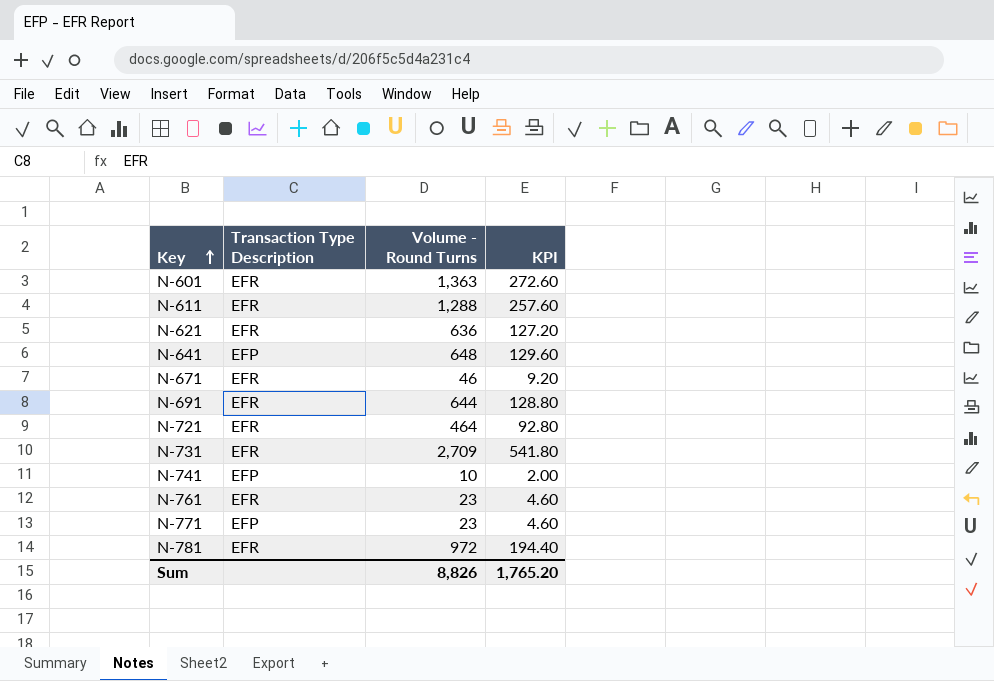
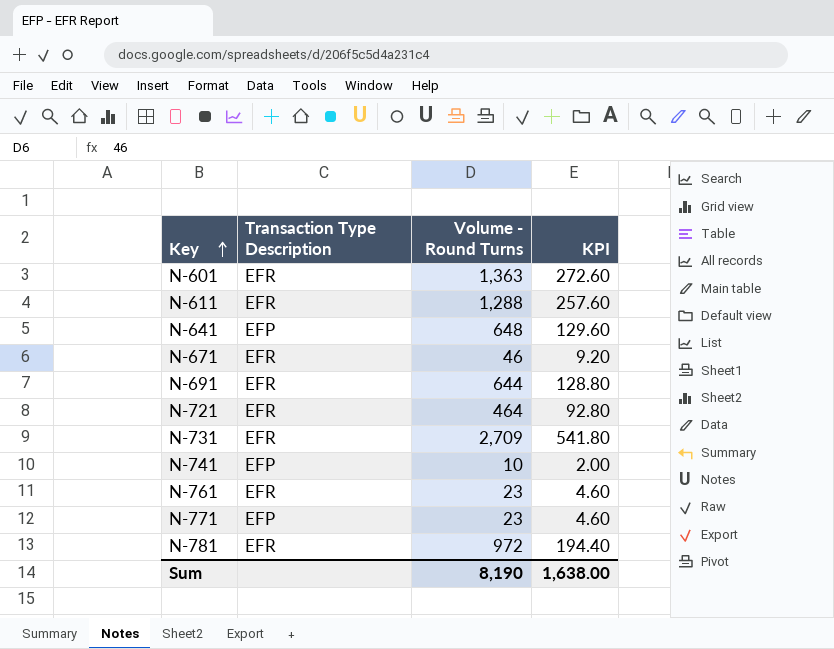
row N-621: EFR | 636 | 127.20 -> none
Sum | Volume - Round Turns: 8,826 -> 8,190
Sum | KPI: 1,765.20 -> 1,638.00

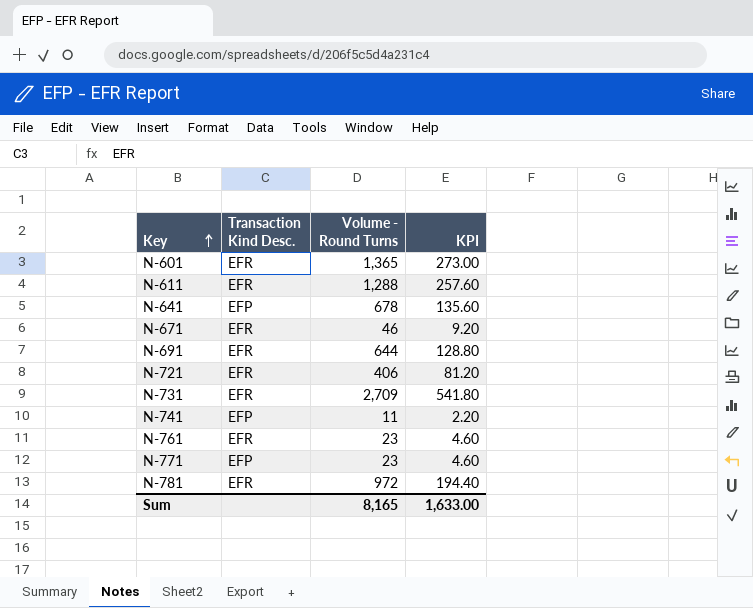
column name: Transaction Type Description -> Transaction Kind Desc.
N-601 | Volume - Round Turns: 1,363 -> 1,365
N-601 | KPI: 272.60 -> 273.00
N-641 | Volume - Round Turns: 648 -> 678
N-641 | KPI: 129.60 -> 135.60
N-721 | Volume - Round Turns: 464 -> 406
N-721 | KPI: 92.80 -> 81.20
N-741 | Volume - Round Turns: 10 -> 11
N-741 | KPI: 2.00 -> 2.20
Sum | Volume - Round Turns: 8,190 -> 8,165
Sum | KPI: 1,638.00 -> 1,633.00

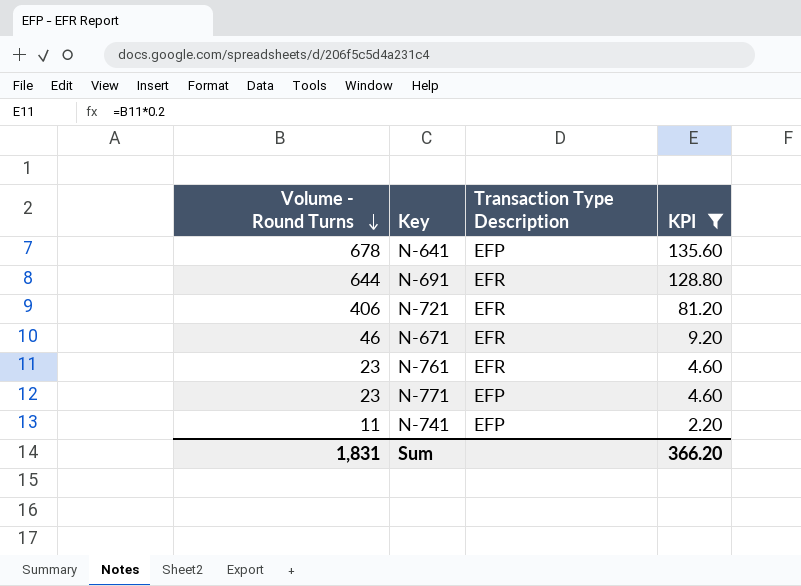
filter: none -> KPI <= 135.60
row order: Key ascending -> Volume - Round Turns descending
column Volume - Round Turns | position: 3 -> 1
column name: Transaction Kind Desc. -> Transaction Type Description
Sum | Volume - Round Turns: 8,165 -> 1,831
Sum | KPI: 1,633.00 -> 366.20

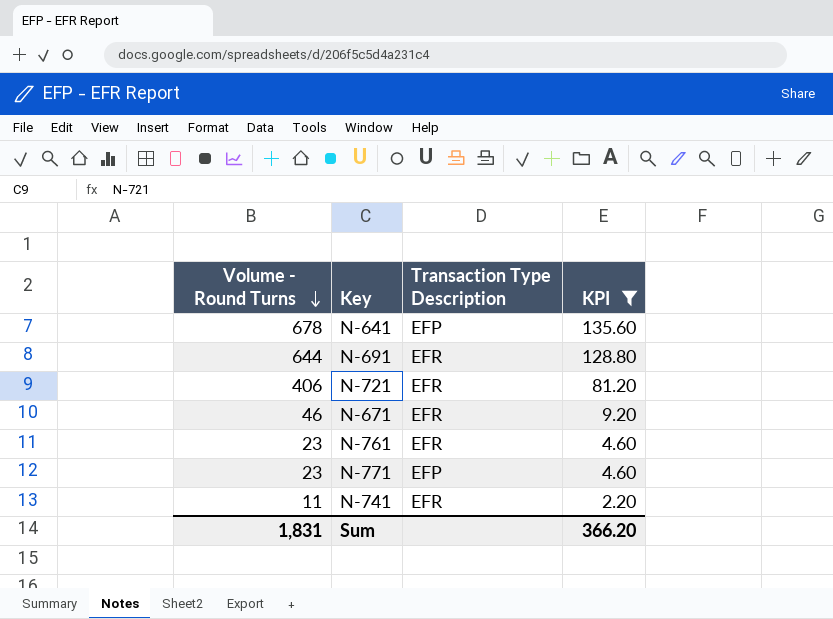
N-741 | Transaction Type Description: EFP -> EFR

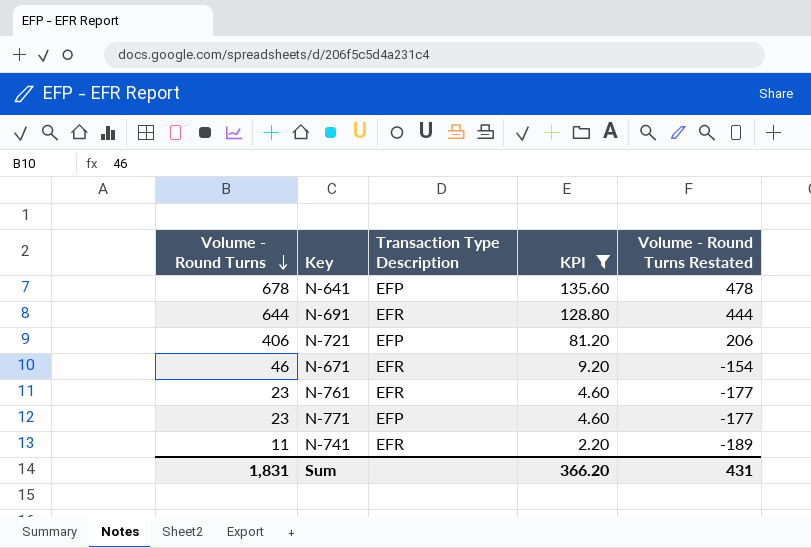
column Volume - Round Turns Restated | formula: none -> [Volume - Round Turns] - 200
N-721 | Transaction Type Description: EFR -> EFP

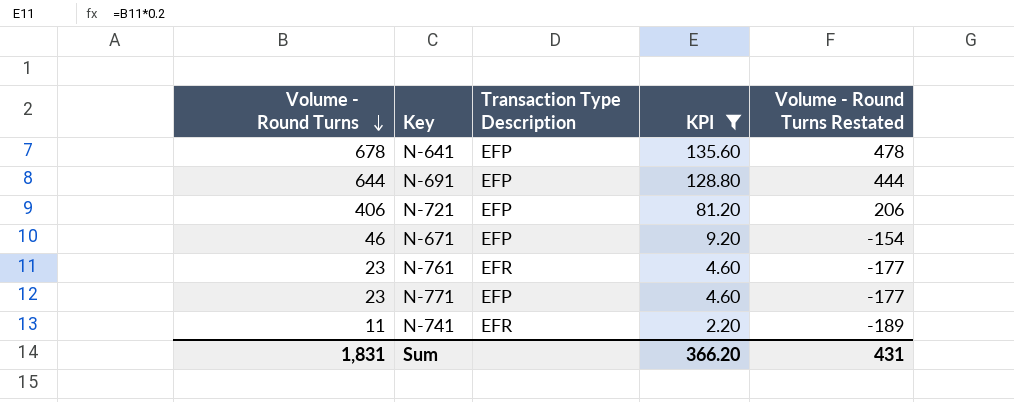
N-691 | Transaction Type Description: EFR -> EFP
N-671 | Transaction Type Description: EFR -> EFP

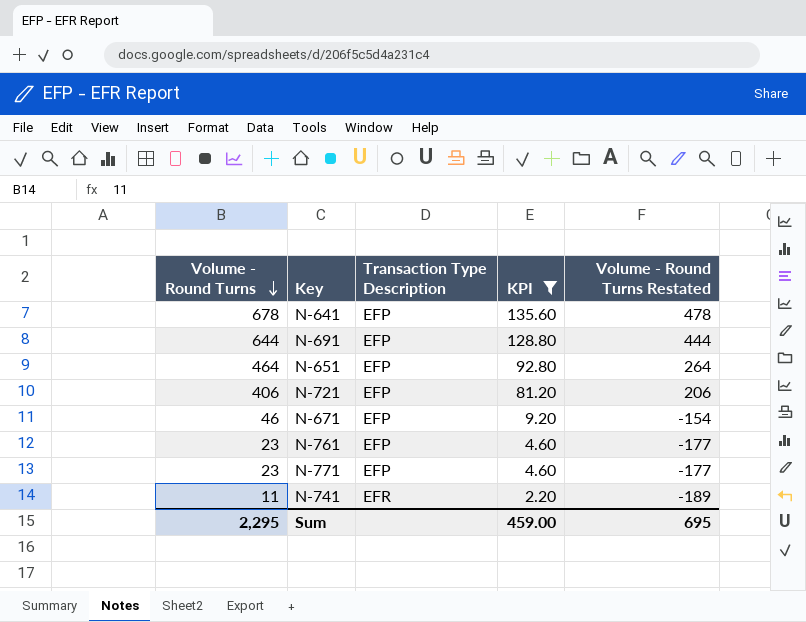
row N-651: none -> 464 | EFP | 92.80 | 264
N-761 | Transaction Type Description: EFR -> EFP
Sum | Volume - Round Turns: 1,831 -> 2,295
Sum | KPI: 366.20 -> 459.00
Sum | Volume - Round Turns Restated: 431 -> 695

